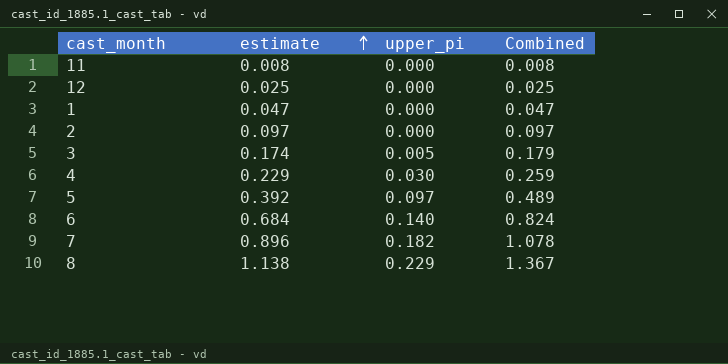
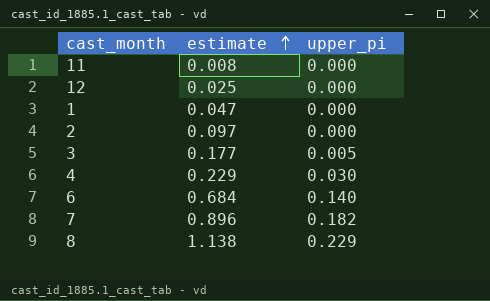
column Combined | formula: [estimate] + [upper_pi] -> none
row 5: 0.392 | 0.097 | 0.489 -> none
3 | estimate: 0.174 -> 0.177

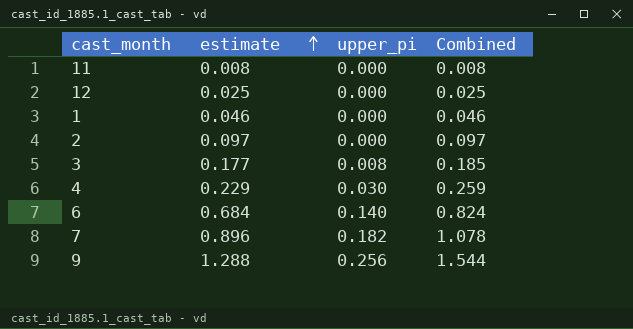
column Combined | formula: none -> [estimate] + [upper_pi]
row 8: 1.138 | 0.229 -> none
1 | estimate: 0.047 -> 0.046
3 | upper_pi: 0.005 -> 0.008
row 9: none -> 1.288 | 0.256 | 1.544

